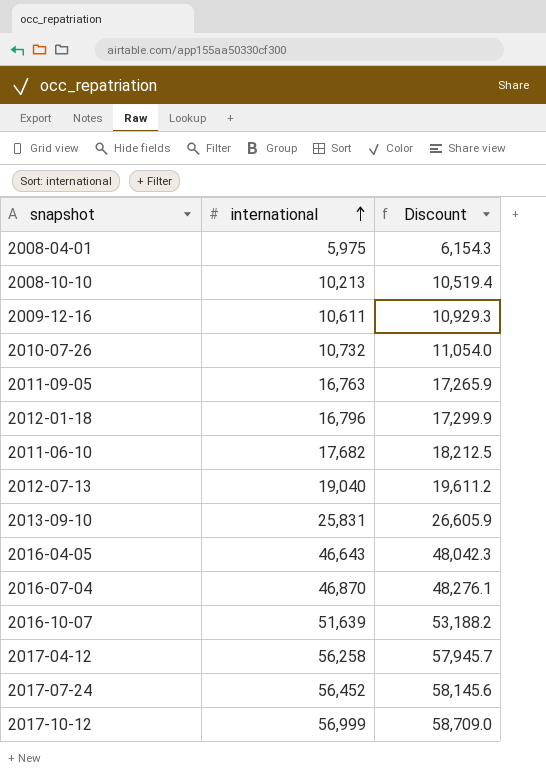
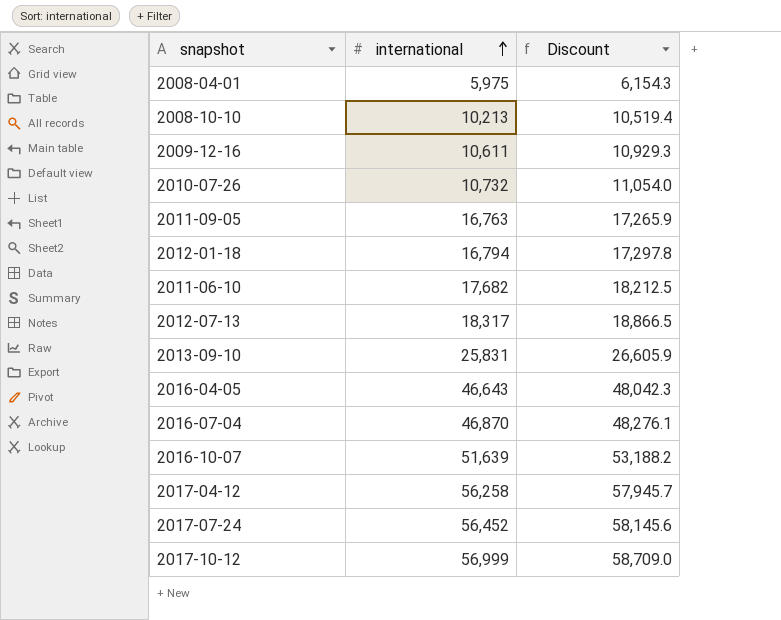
2012-01-18 | international: 16,796 -> 16,794
2012-01-18 | Discount: 17,299.9 -> 17,297.8
2012-07-13 | international: 19,040 -> 18,317
2012-07-13 | Discount: 19,611.2 -> 18,866.5

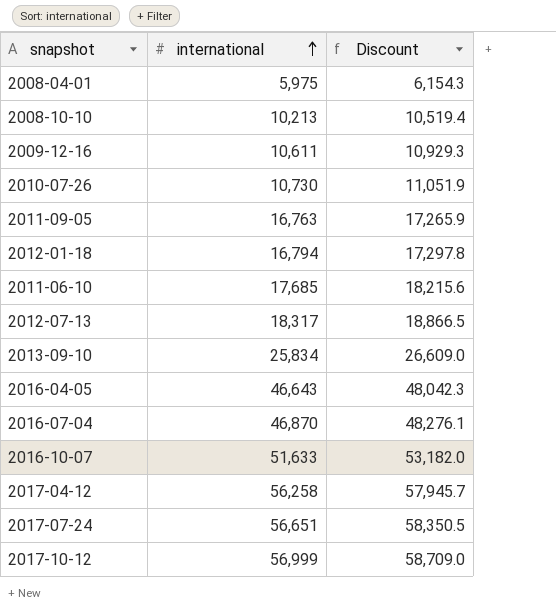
2010-07-26 | international: 10,732 -> 10,730
2010-07-26 | Discount: 11,054.0 -> 11,051.9
2011-06-10 | international: 17,682 -> 17,685
2011-06-10 | Discount: 18,212.5 -> 18,215.6
2013-09-10 | international: 25,831 -> 25,834
2013-09-10 | Discount: 26,605.9 -> 26,609.0
2016-10-07 | international: 51,639 -> 51,633
2016-10-07 | Discount: 53,188.2 -> 53,182.0
2017-07-24 | international: 56,452 -> 56,651
2017-07-24 | Discount: 58,145.6 -> 58,350.5

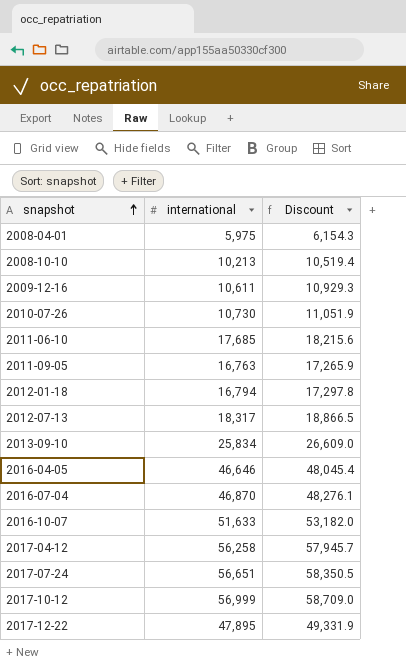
row order: international ascending -> snapshot ascending
2016-04-05 | international: 46,643 -> 46,646
2016-04-05 | Discount: 48,042.3 -> 48,045.4
row 2017-12-22: none -> 47,895 | 49,331.9

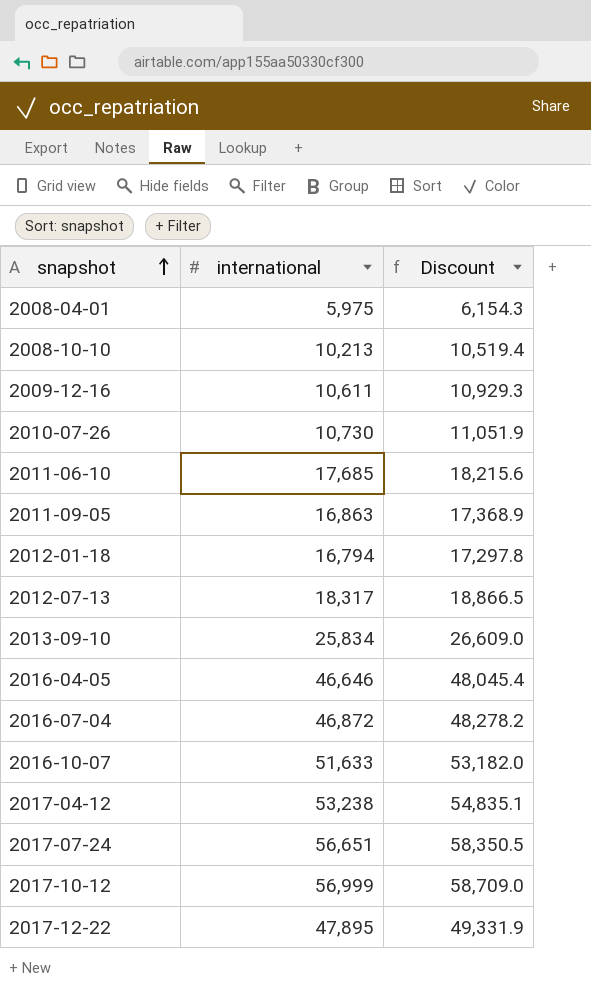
2011-09-05 | international: 16,763 -> 16,863
2011-09-05 | Discount: 17,265.9 -> 17,368.9
2016-07-04 | international: 46,870 -> 46,872
2016-07-04 | Discount: 48,276.1 -> 48,278.2
2017-04-12 | international: 56,258 -> 53,238
2017-04-12 | Discount: 57,945.7 -> 54,835.1

